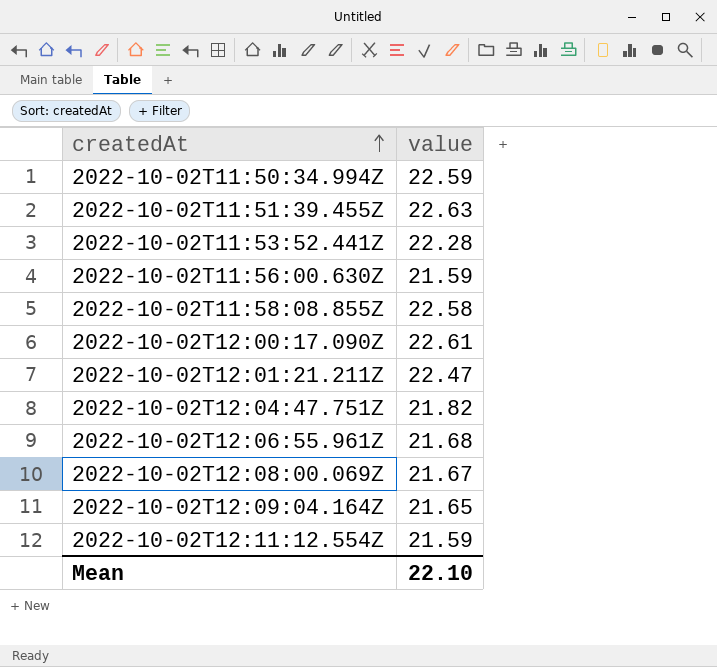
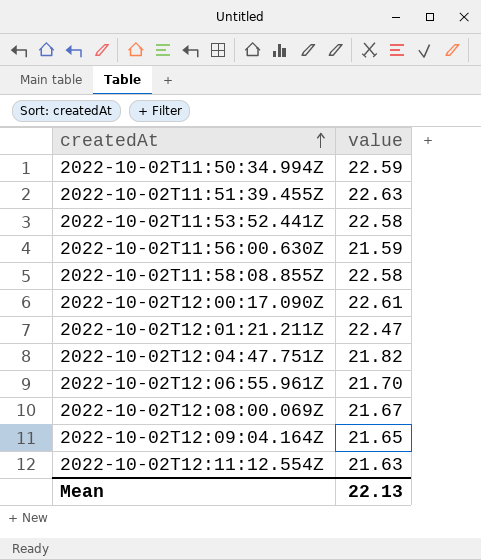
2022-10-02T11:53:52.441Z | value: 22.28 -> 22.58
2022-10-02T12:06:55.961Z | value: 21.68 -> 21.70
2022-10-02T12:11:12.554Z | value: 21.59 -> 21.63
Mean | value: 22.10 -> 22.13

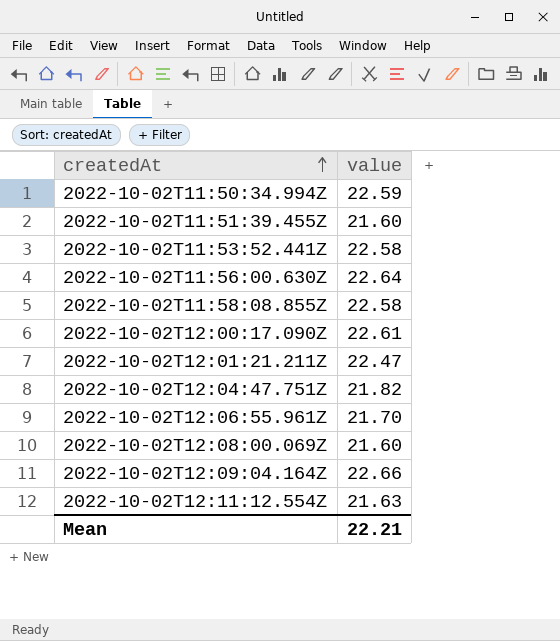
2022-10-02T11:51:39.455Z | value: 22.63 -> 21.60
2022-10-02T11:56:00.630Z | value: 21.59 -> 22.64
2022-10-02T12:08:00.069Z | value: 21.67 -> 21.60
2022-10-02T12:09:04.164Z | value: 21.65 -> 22.66
Mean | value: 22.13 -> 22.21

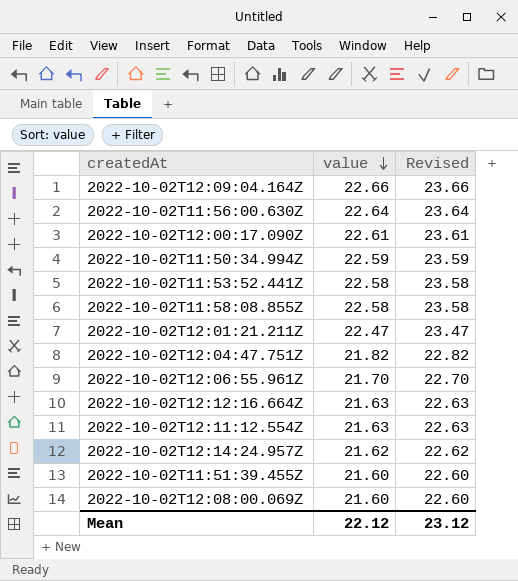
row order: createdAt ascending -> value descending
column Revised | formula: none -> [value] + 1
row 2022-10-02T12:12:16.664Z: none -> 21.63 | 22.63
row 2022-10-02T12:14:24.957Z: none -> 21.62 | 22.62
Mean | value: 22.21 -> 22.12

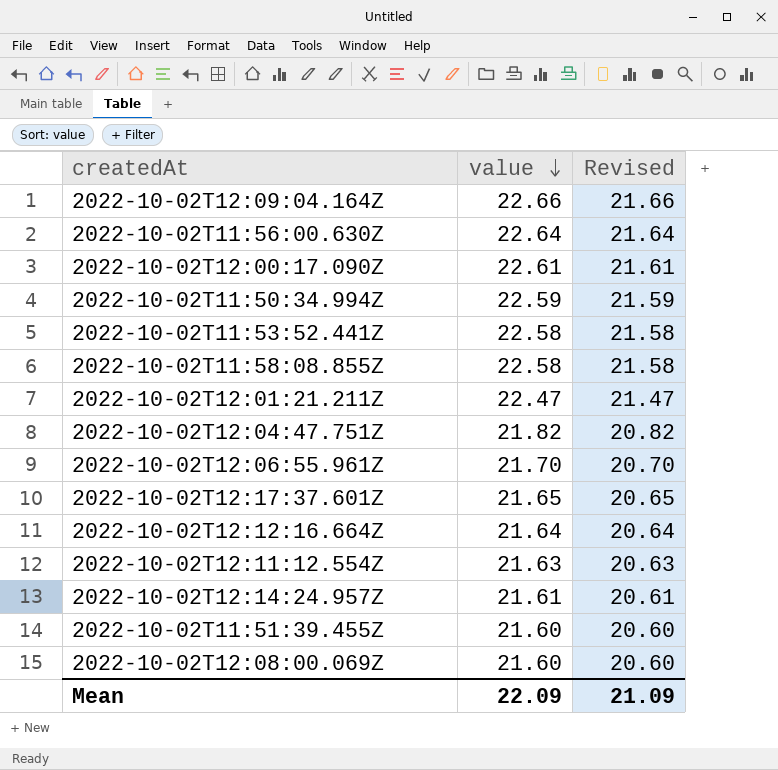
column Revised | formula: [value] + 1 -> [value] - 1
row 2022-10-02T12:17:37.601Z: none -> 21.65 | 20.65
2022-10-02T12:12:16.664Z | value: 21.63 -> 21.64
2022-10-02T12:14:24.957Z | value: 21.62 -> 21.61
Mean | value: 22.12 -> 22.09
Mean | Revised: 23.12 -> 21.09

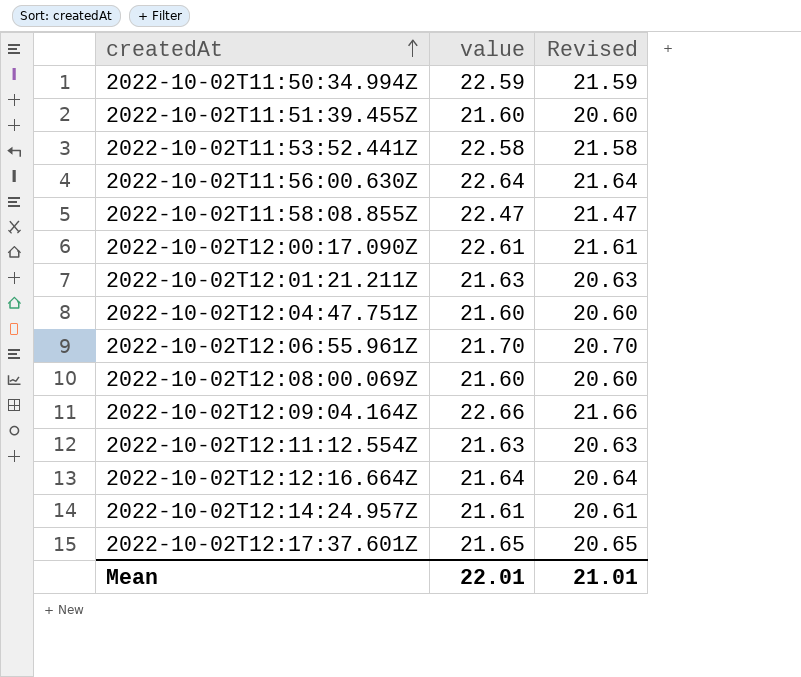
row order: value descending -> createdAt ascending
2022-10-02T11:58:08.855Z | value: 22.58 -> 22.47
2022-10-02T11:58:08.855Z | Revised: 21.58 -> 21.47
2022-10-02T12:01:21.211Z | value: 22.47 -> 21.63
2022-10-02T12:01:21.211Z | Revised: 21.47 -> 20.63
2022-10-02T12:04:47.751Z | value: 21.82 -> 21.60
2022-10-02T12:04:47.751Z | Revised: 20.82 -> 20.60
Mean | value: 22.09 -> 22.01
Mean | Revised: 21.09 -> 21.01

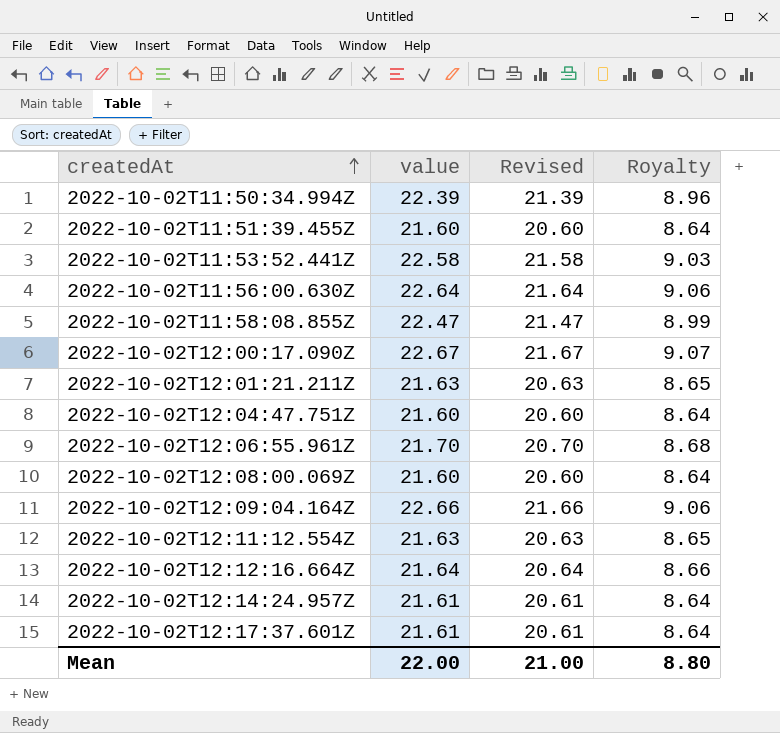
column Royalty | formula: none -> [value] * 0.4
2022-10-02T11:50:34.994Z | value: 22.59 -> 22.39
2022-10-02T11:50:34.994Z | Revised: 21.59 -> 21.39
2022-10-02T12:00:17.090Z | value: 22.61 -> 22.67
2022-10-02T12:00:17.090Z | Revised: 21.61 -> 21.67
2022-10-02T12:17:37.601Z | value: 21.65 -> 21.61
2022-10-02T12:17:37.601Z | Revised: 20.65 -> 20.61
Mean | value: 22.01 -> 22.00
Mean | Revised: 21.01 -> 21.00

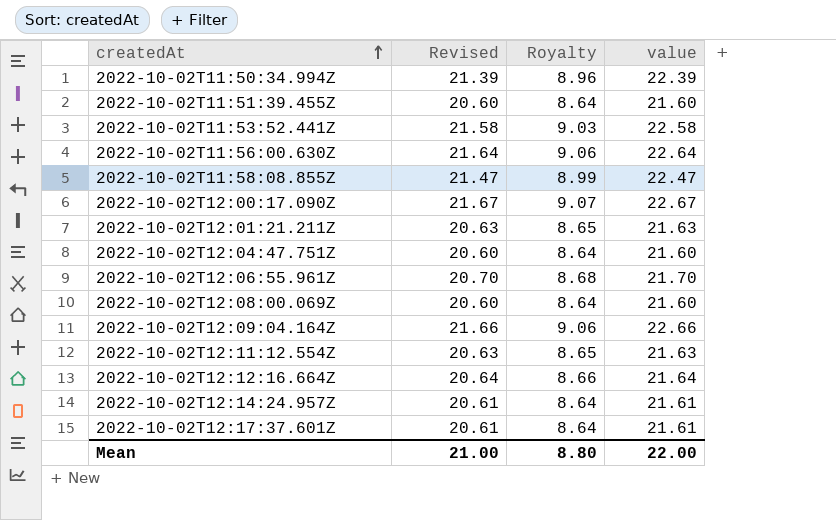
column value | position: 2 -> 4

